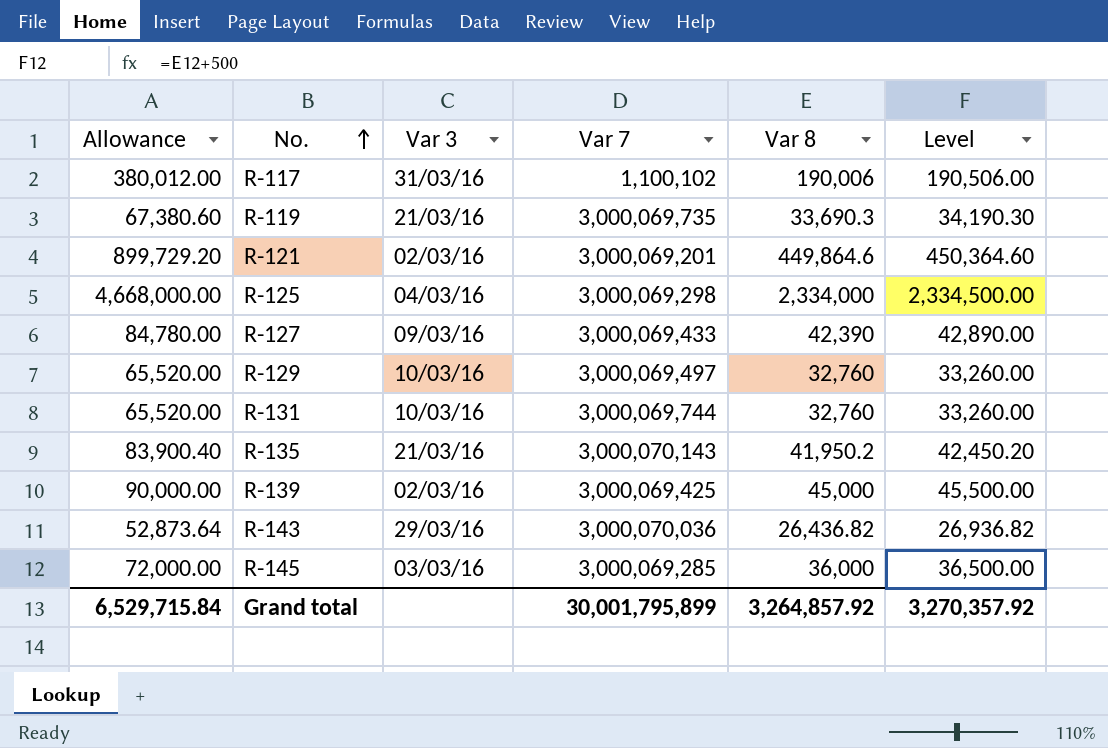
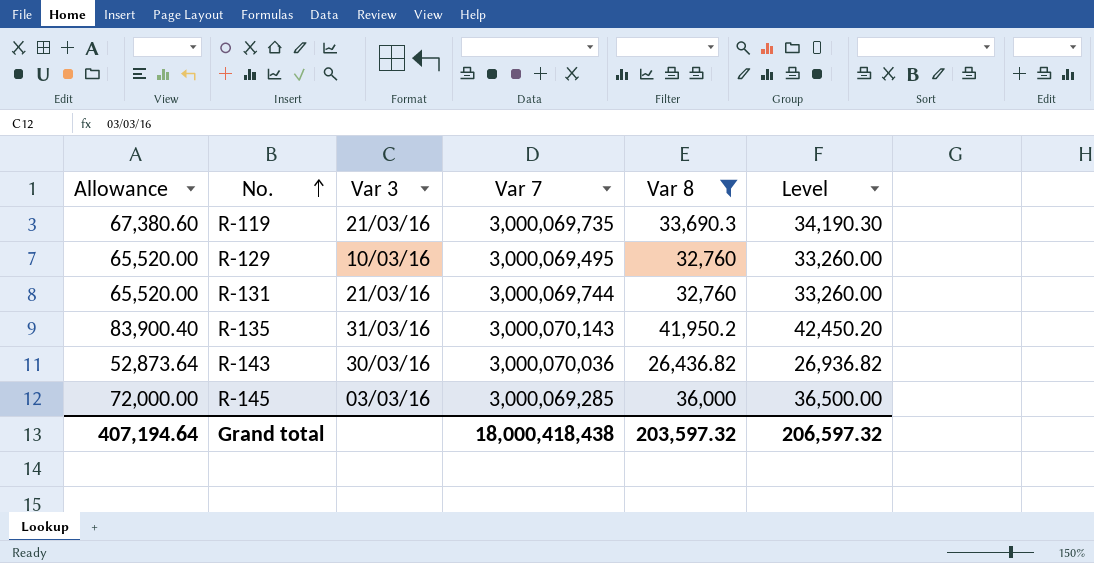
filter: none -> Var 8 <= 41,950.2
R-129 | Var 7: 3,000,069,497 -> 3,000,069,495
R-131 | Var 3: 10/03/16 -> 21/03/16
R-135 | Var 3: 21/03/16 -> 31/03/16
R-143 | Var 3: 29/03/16 -> 30/03/16
Grand total | Allowance: 6,529,715.84 -> 407,194.64
Grand total | Var 7: 30,001,795,899 -> 18,000,418,438
Grand total | Var 8: 3,264,857.92 -> 203,597.32
Grand total | Level: 3,270,357.92 -> 206,597.32

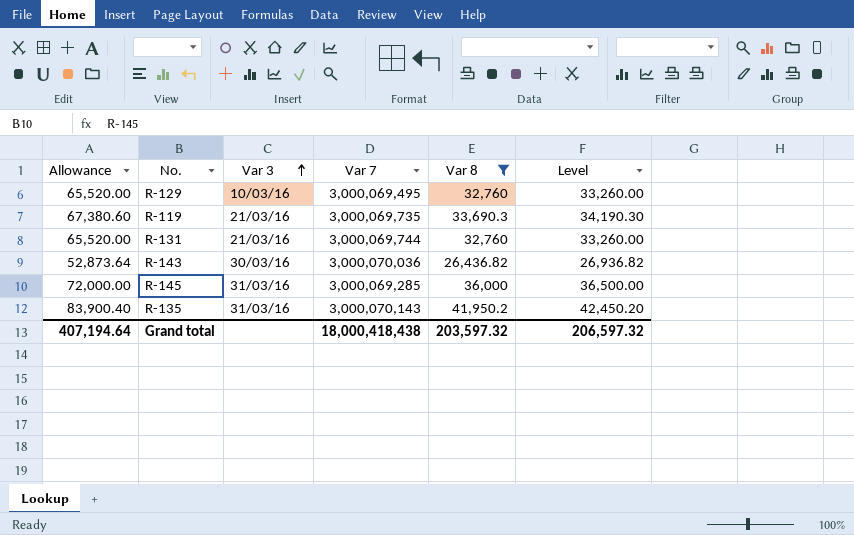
row order: No. ascending -> Var 3 ascending
R-145 | Var 3: 03/03/16 -> 31/03/16

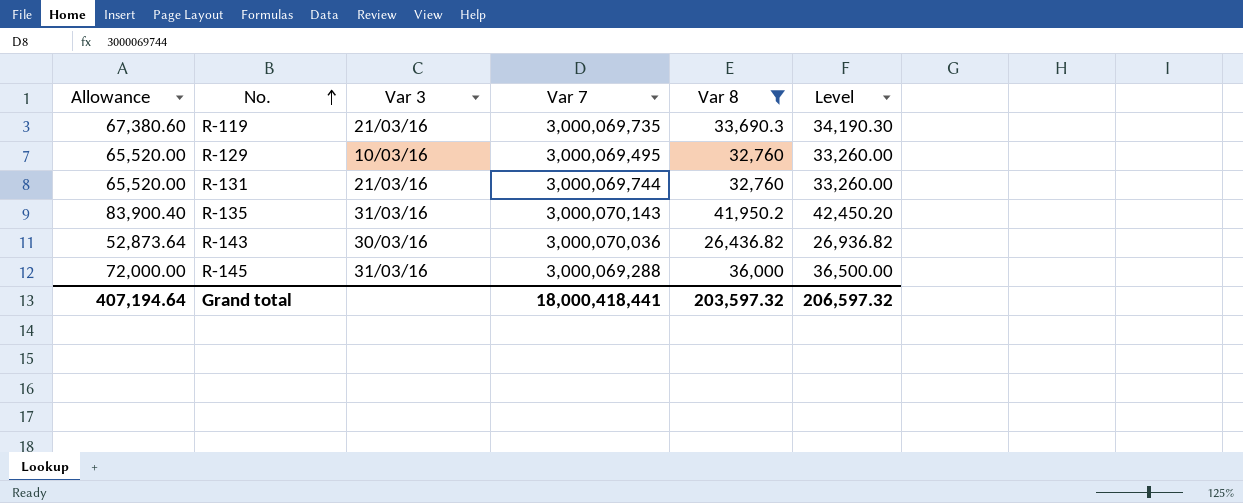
row order: Var 3 ascending -> No. ascending
R-145 | Var 7: 3,000,069,285 -> 3,000,069,288
Grand total | Var 7: 18,000,418,438 -> 18,000,418,441

